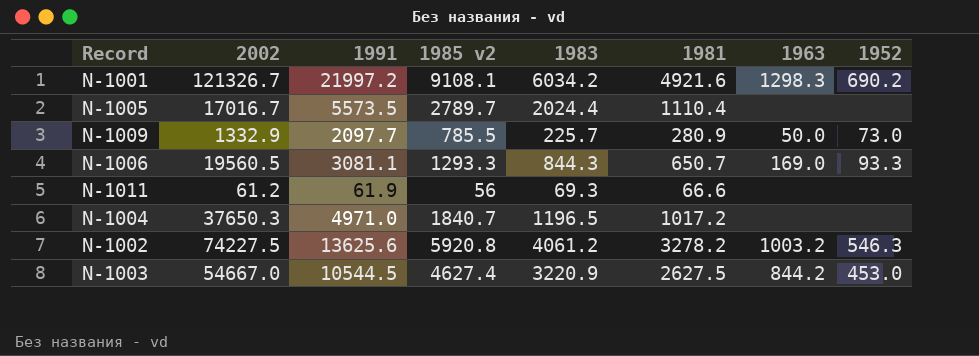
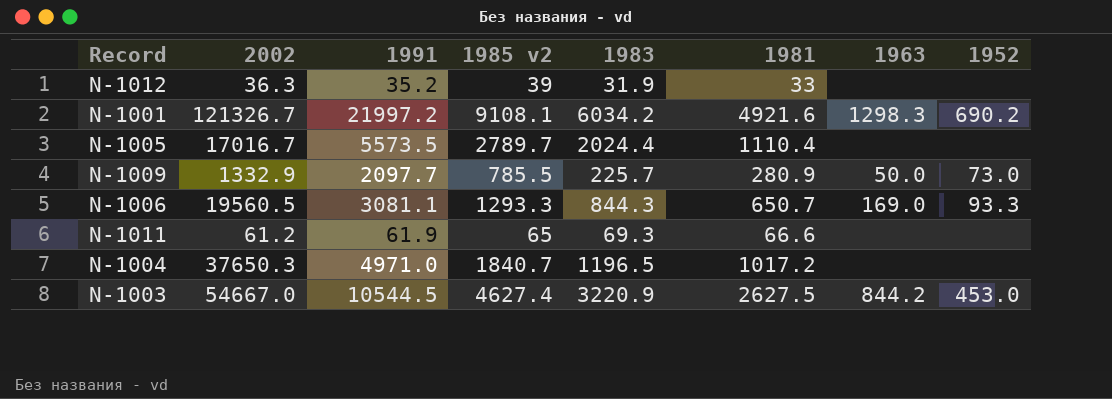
row N-1002: 74227.5 | 13625.6 | 5920.8 | 4061.2 | 3278.2 | 1003.2 | 546.3 -> none
row N-1012: none -> 36.3 | 35.2 | 39 | 31.9 | 33 | none | none
N-1011 | 1985 v2: 56 -> 65

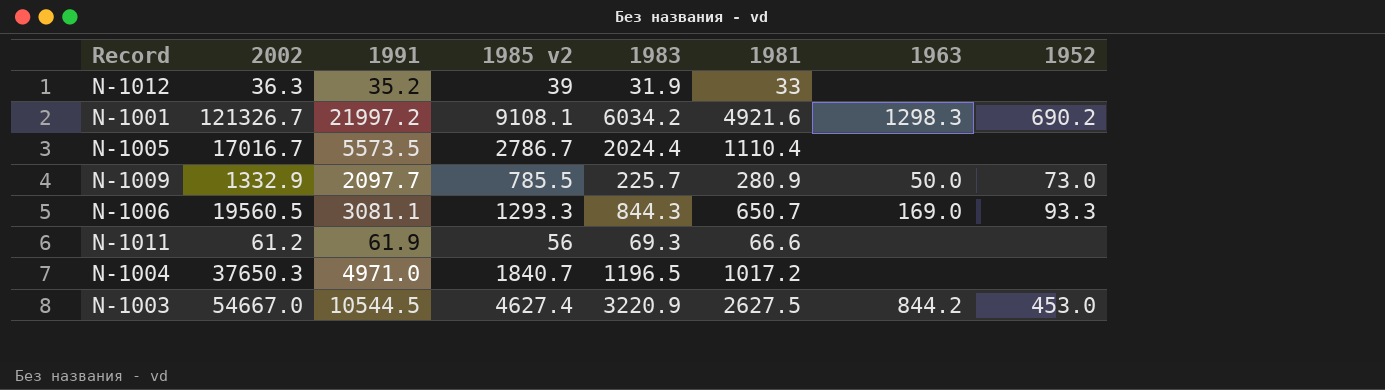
N-1005 | 1985 v2: 2789.7 -> 2786.7
N-1011 | 1985 v2: 65 -> 56

